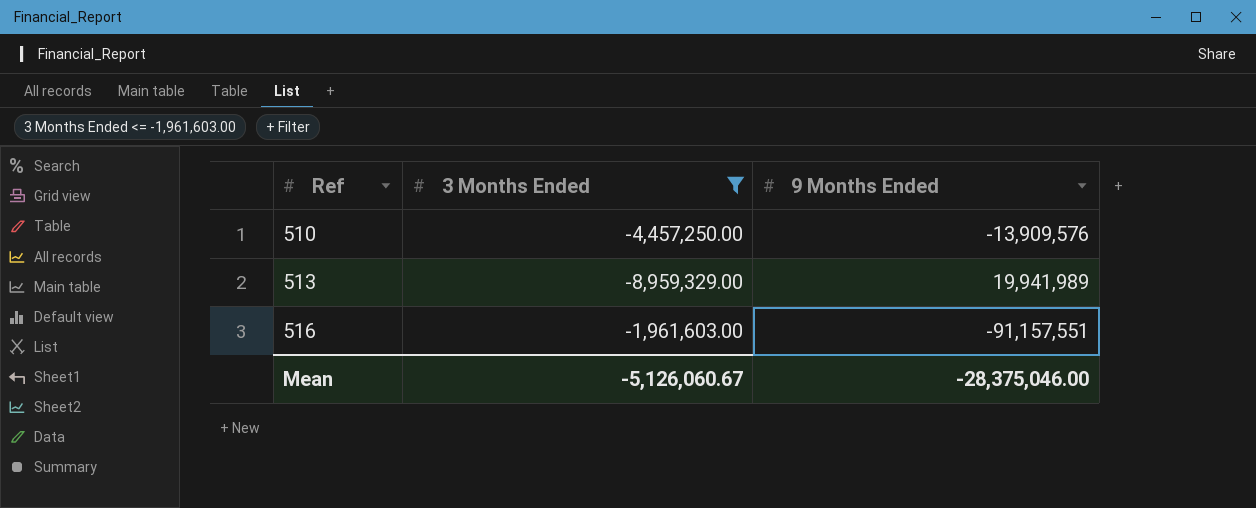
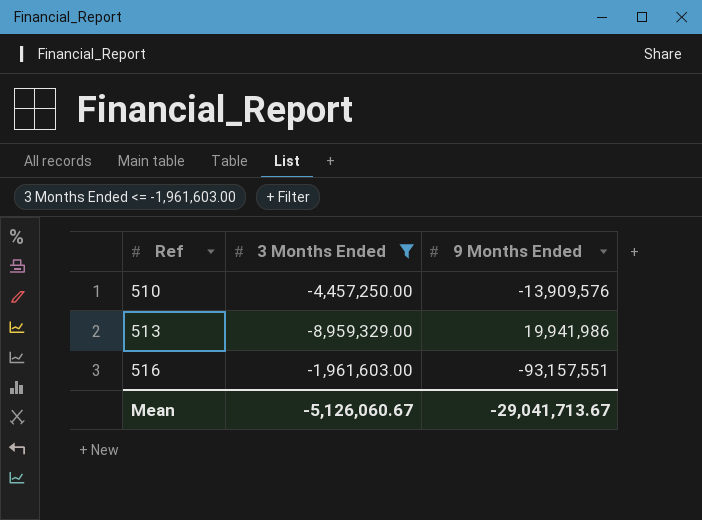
513 | 9 Months Ended: 19,941,989 -> 19,941,986
516 | 9 Months Ended: -91,157,551 -> -93,157,551
Mean | 9 Months Ended: -28,375,046.00 -> -29,041,713.67

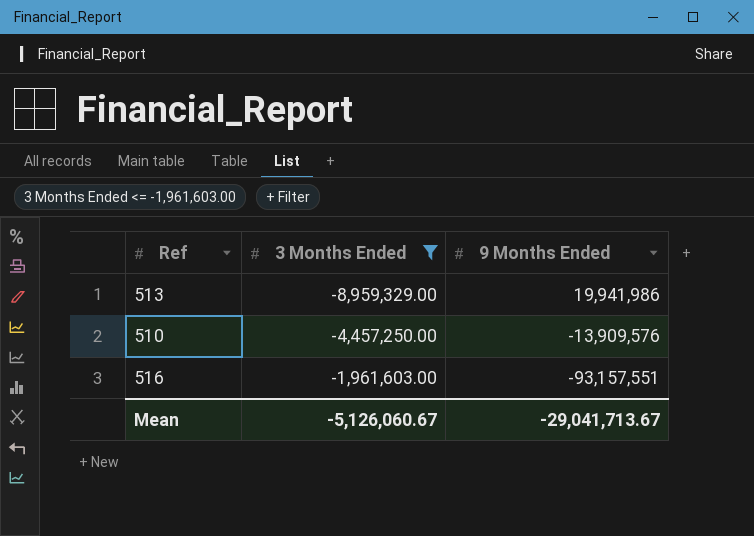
row order: Ref ascending -> 3 Months Ended ascending

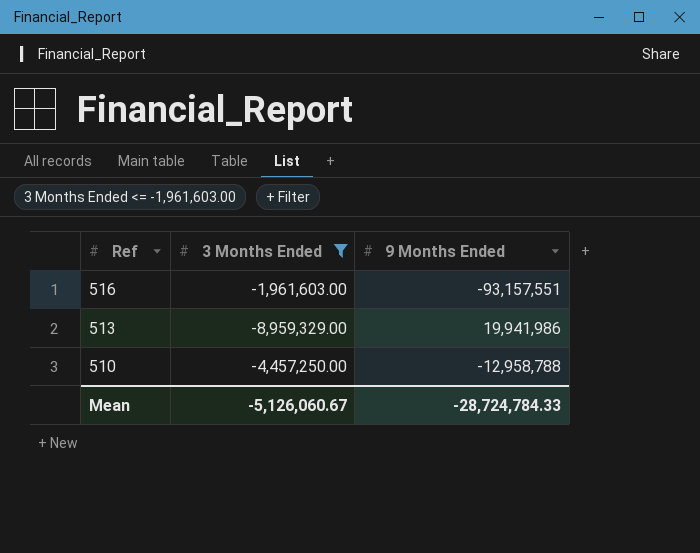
row order: 3 Months Ended ascending -> Ref descending
510 | 9 Months Ended: -13,909,576 -> -12,958,788
Mean | 9 Months Ended: -29,041,713.67 -> -28,724,784.33

